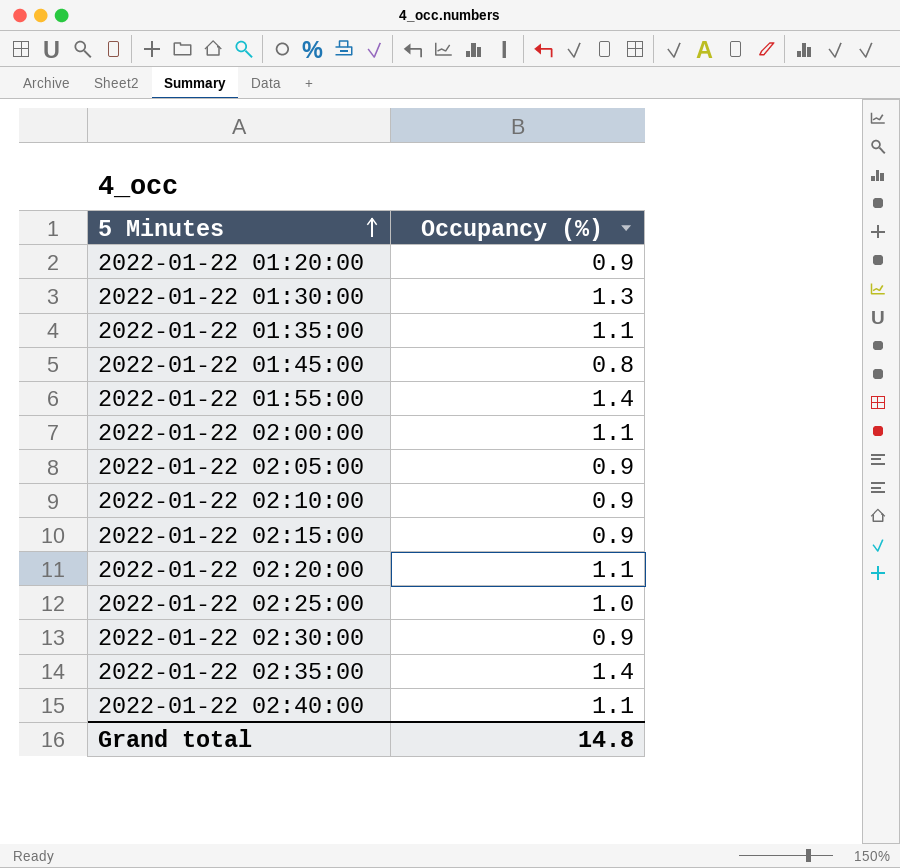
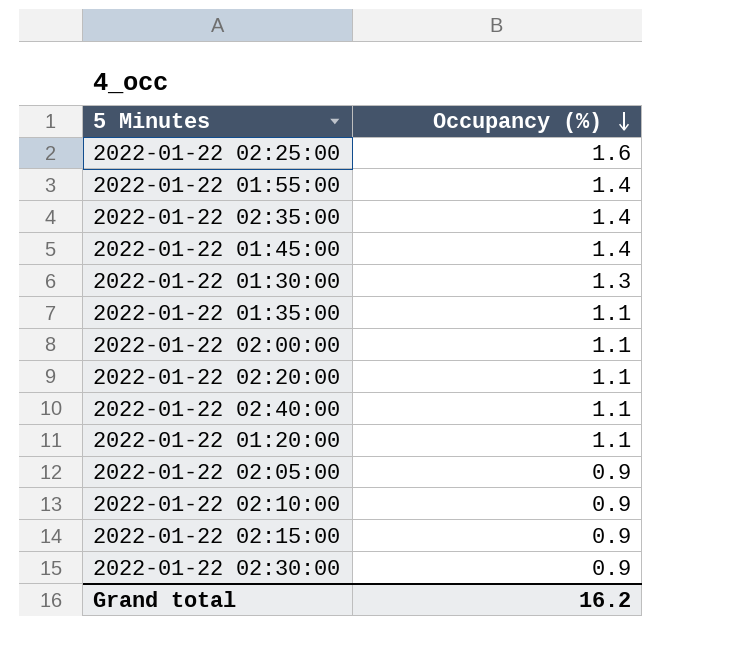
row order: 5 Minutes ascending -> Occupancy (%) descending
2022-01-22 02:25:00 | Occupancy (%): 1.0 -> 1.6
2022-01-22 01:45:00 | Occupancy (%): 0.8 -> 1.4
2022-01-22 01:20:00 | Occupancy (%): 0.9 -> 1.1
Grand total | Occupancy (%): 14.8 -> 16.2

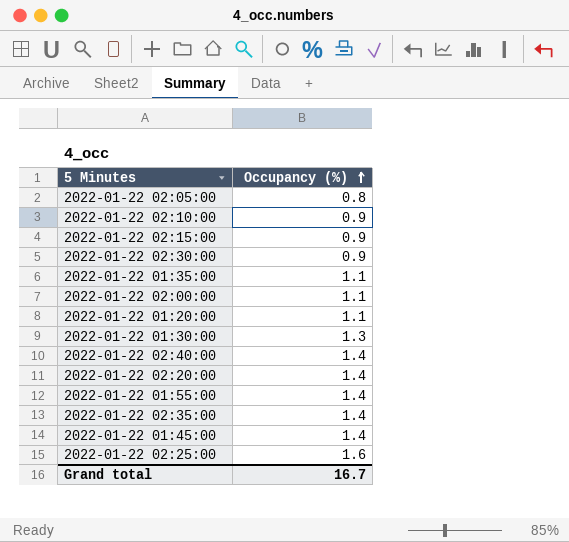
row order: Occupancy (%) descending -> Occupancy (%) ascending
2022-01-22 02:05:00 | Occupancy (%): 0.9 -> 0.8
2022-01-22 02:40:00 | Occupancy (%): 1.1 -> 1.4
2022-01-22 02:20:00 | Occupancy (%): 1.1 -> 1.4
Grand total | Occupancy (%): 16.2 -> 16.7

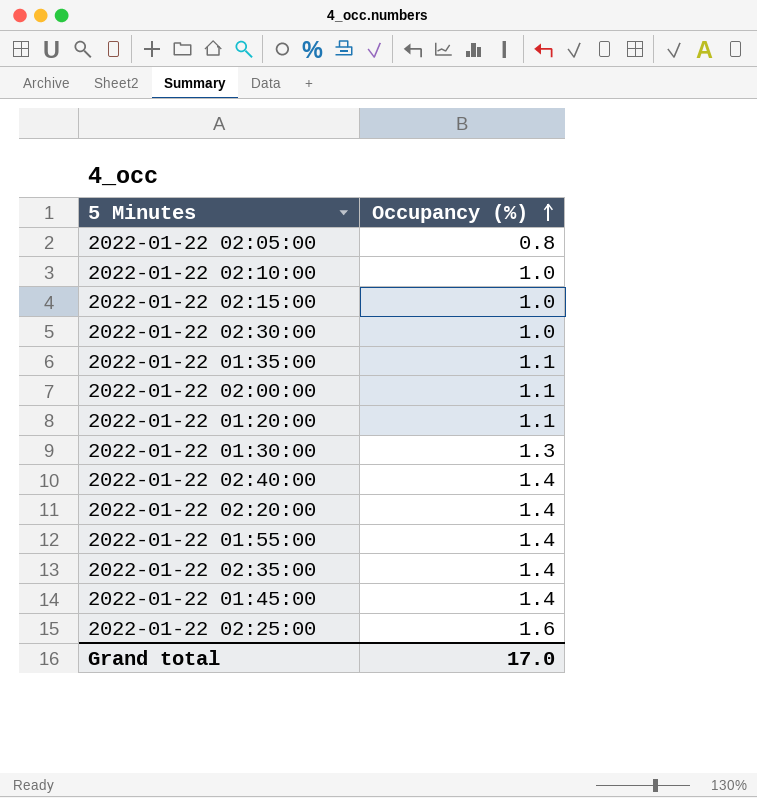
2022-01-22 02:10:00 | Occupancy (%): 0.9 -> 1.0
2022-01-22 02:15:00 | Occupancy (%): 0.9 -> 1.0
2022-01-22 02:30:00 | Occupancy (%): 0.9 -> 1.0
Grand total | Occupancy (%): 16.7 -> 17.0

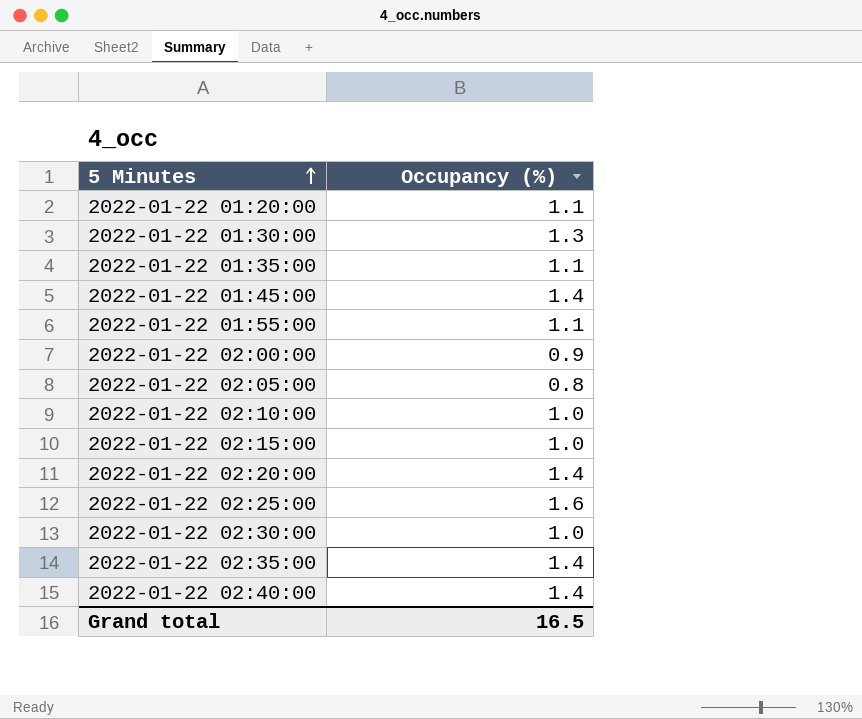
row order: Occupancy (%) ascending -> 5 Minutes ascending
2022-01-22 01:55:00 | Occupancy (%): 1.4 -> 1.1
2022-01-22 02:00:00 | Occupancy (%): 1.1 -> 0.9
Grand total | Occupancy (%): 17.0 -> 16.5

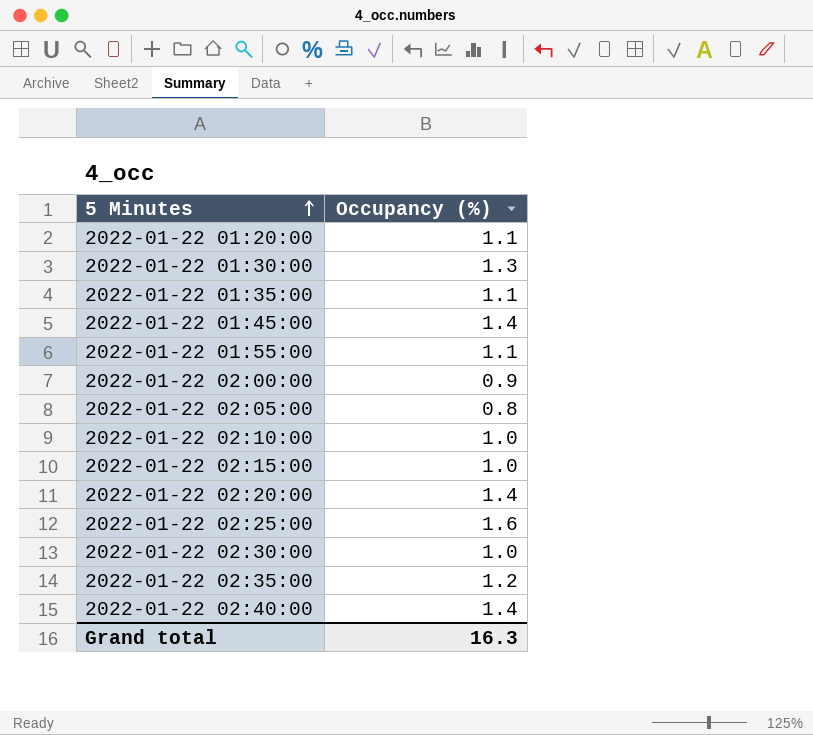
2022-01-22 02:35:00 | Occupancy (%): 1.4 -> 1.2
Grand total | Occupancy (%): 16.5 -> 16.3

